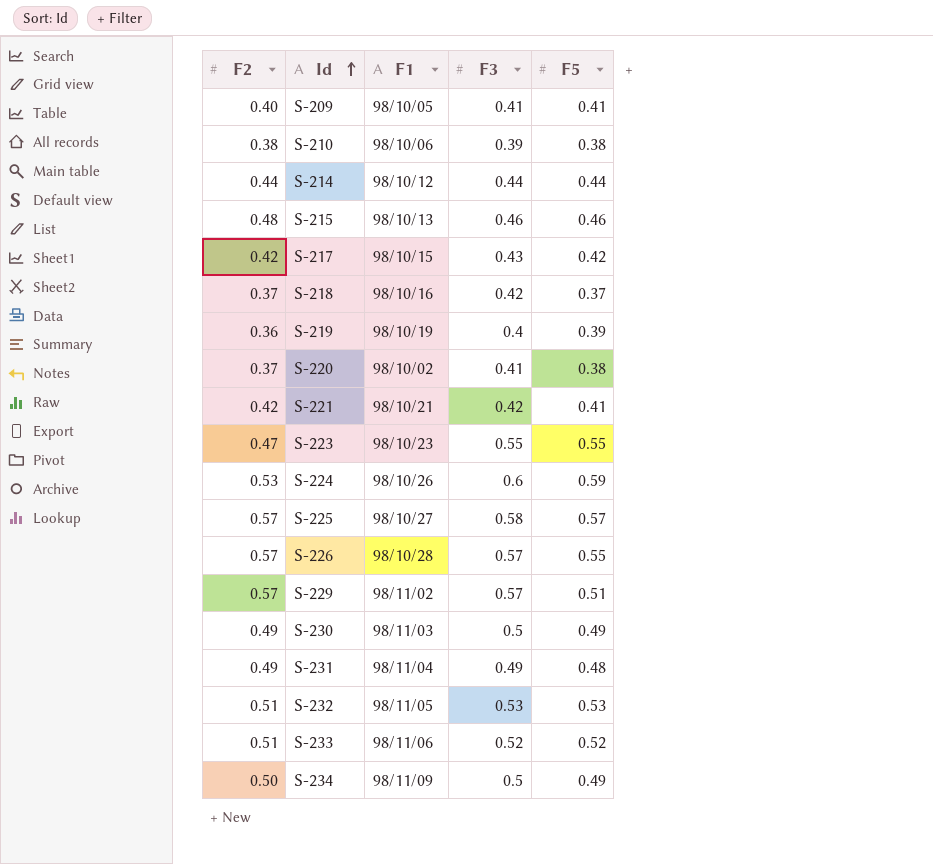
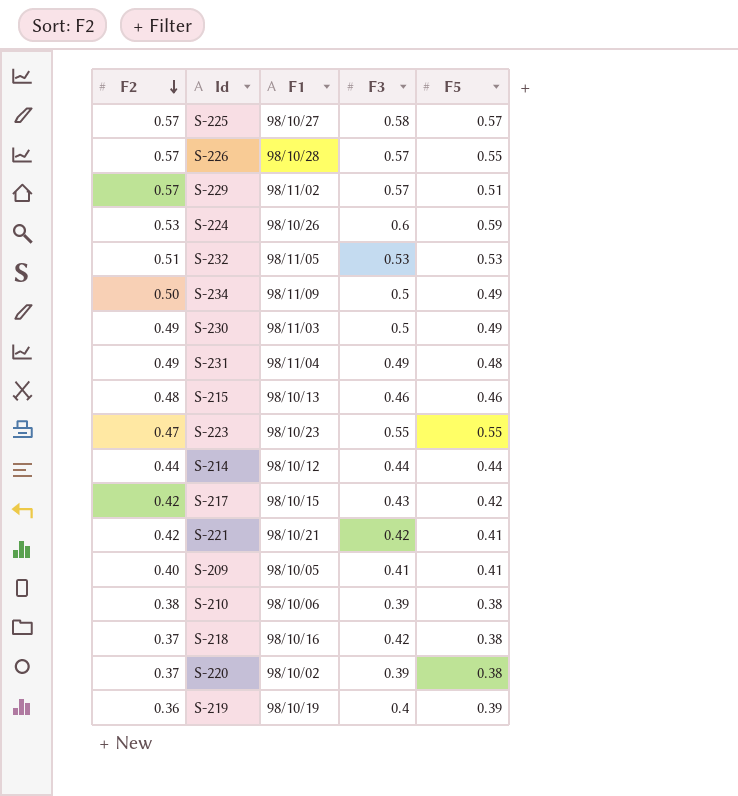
row order: Id ascending -> F2 descending
row S-233: 0.51 | 98/11/06 | 0.52 | 0.52 -> none
S-218 | F5: 0.37 -> 0.38
S-220 | F3: 0.41 -> 0.39

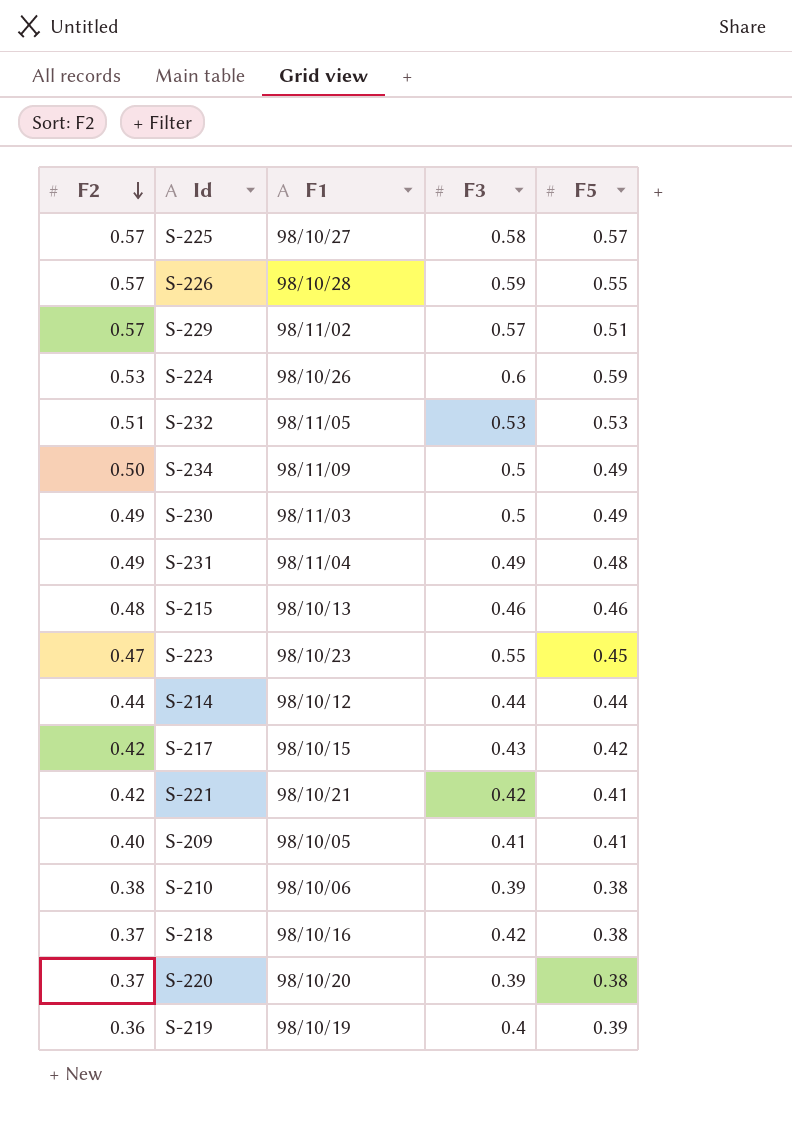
S-226 | F3: 0.57 -> 0.59
S-223 | F5: 0.55 -> 0.45
S-220 | F1: 98/10/02 -> 98/10/20

